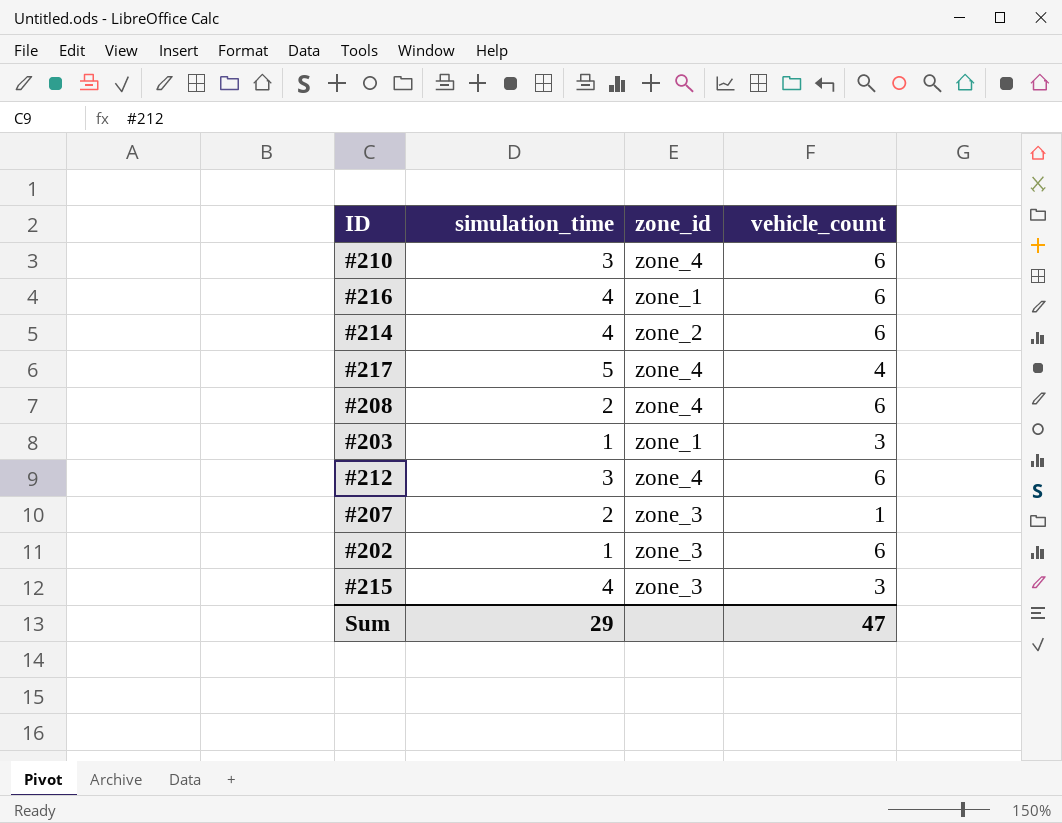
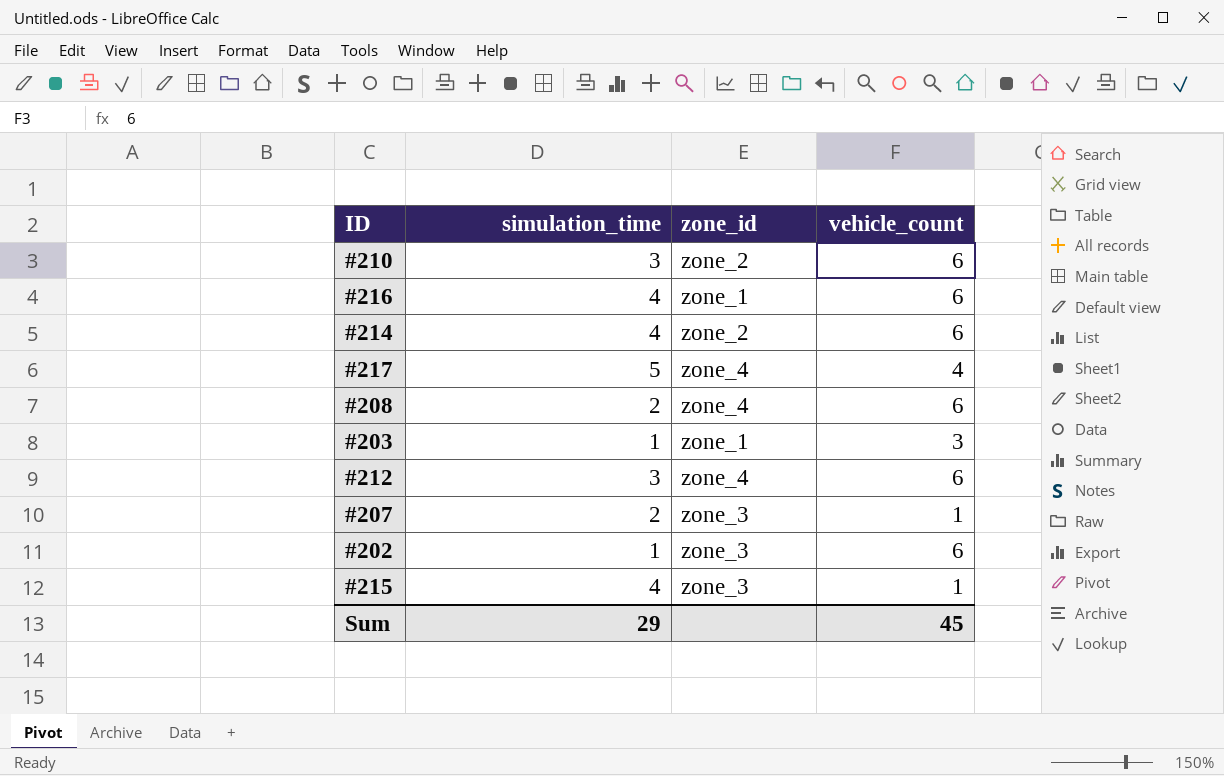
#210 | zone_id: zone_4 -> zone_2
#215 | vehicle_count: 3 -> 1
Sum | vehicle_count: 47 -> 45

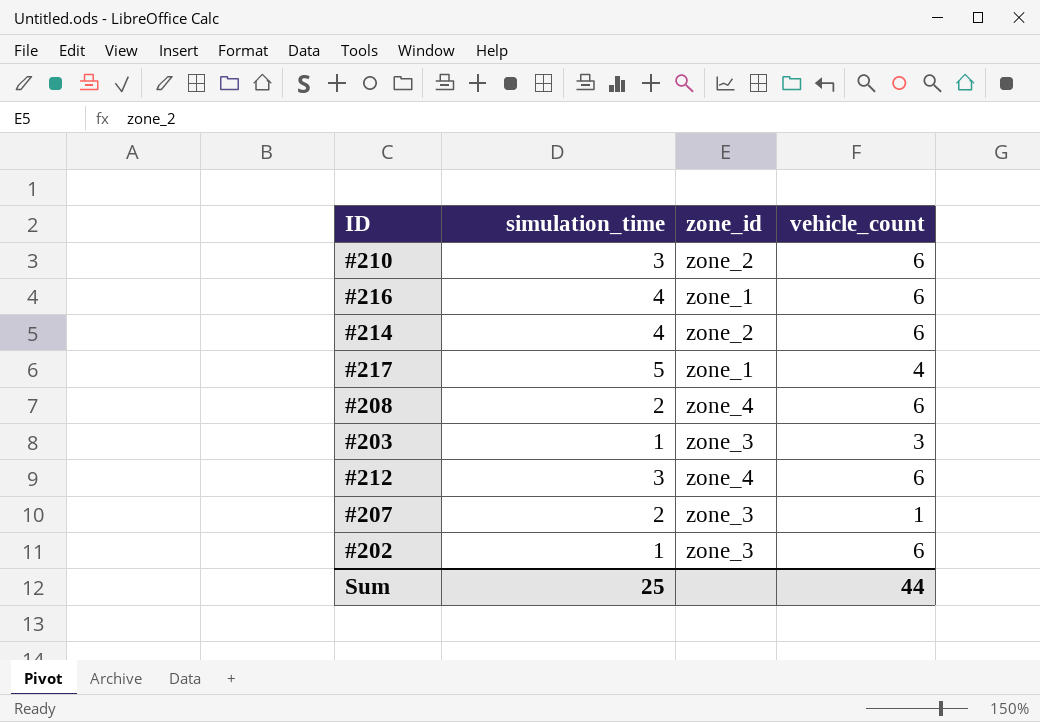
row #215: 4 | zone_3 | 1 -> none
#217 | zone_id: zone_4 -> zone_1
#203 | zone_id: zone_1 -> zone_3
Sum | simulation_time: 29 -> 25
Sum | vehicle_count: 45 -> 44

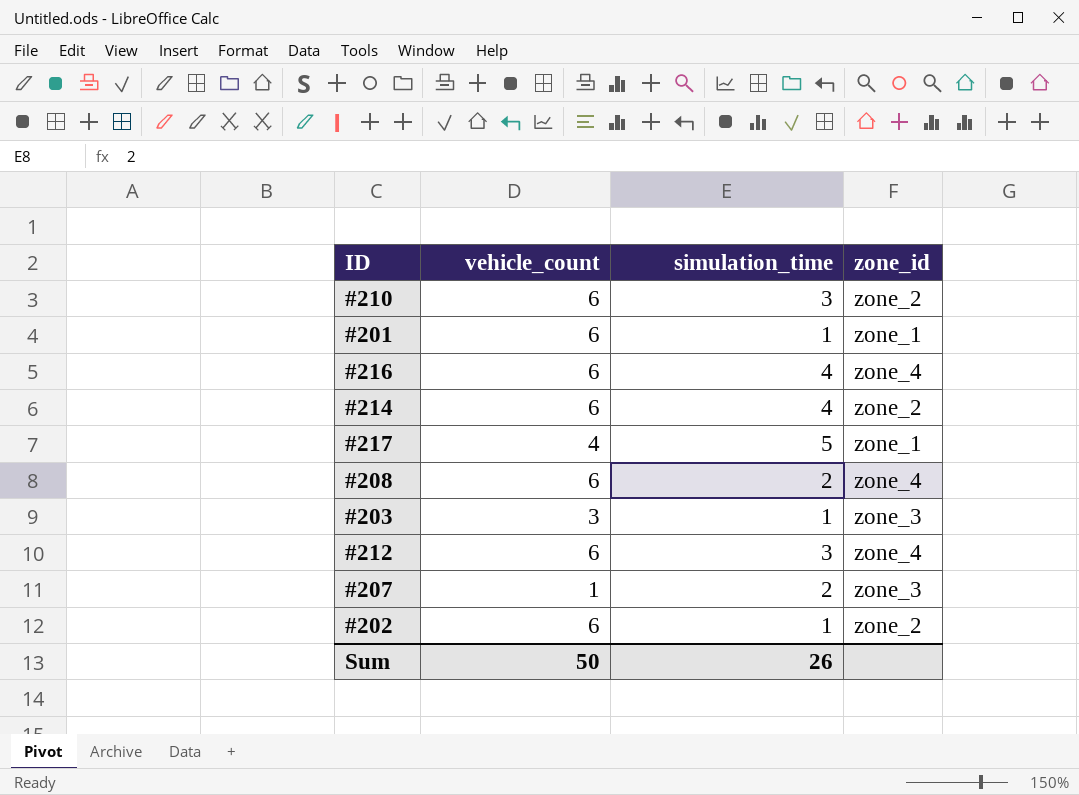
column vehicle_count | position: 4 -> 2
row #201: none -> 6 | 1 | zone_1
#216 | zone_id: zone_1 -> zone_4
#202 | zone_id: zone_3 -> zone_2
Sum | vehicle_count: 44 -> 50
Sum | simulation_time: 25 -> 26

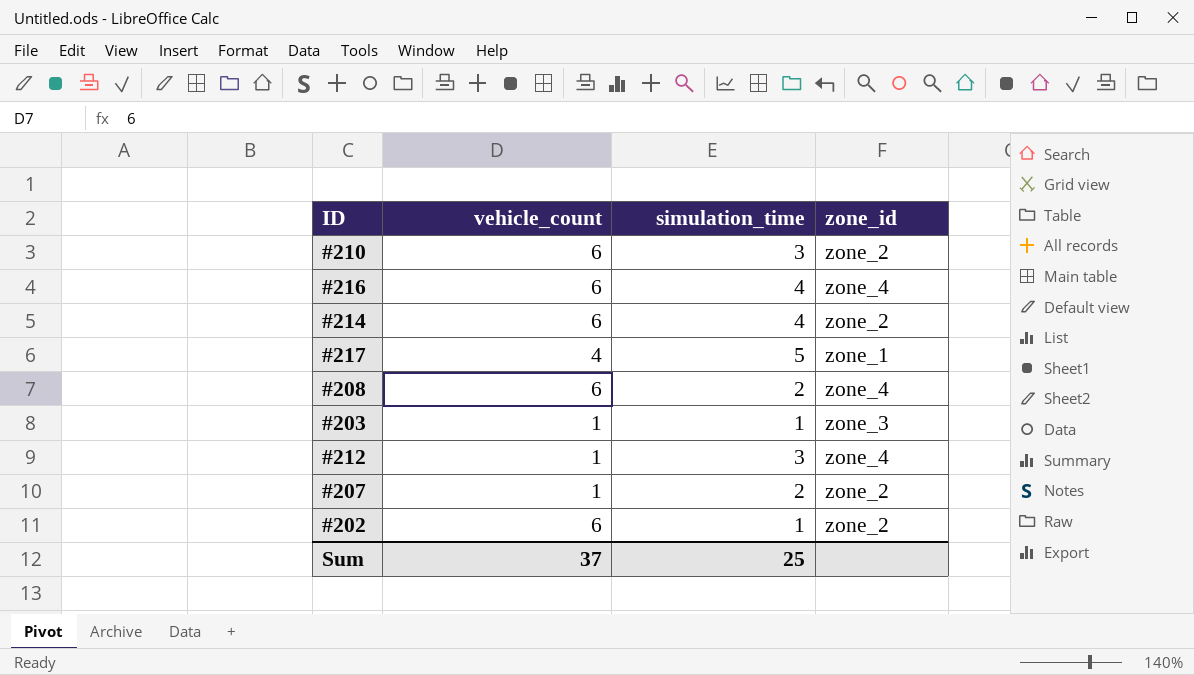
row #201: 6 | 1 | zone_1 -> none
#203 | vehicle_count: 3 -> 1
#212 | vehicle_count: 6 -> 1
#207 | zone_id: zone_3 -> zone_2
Sum | vehicle_count: 50 -> 37
Sum | simulation_time: 26 -> 25

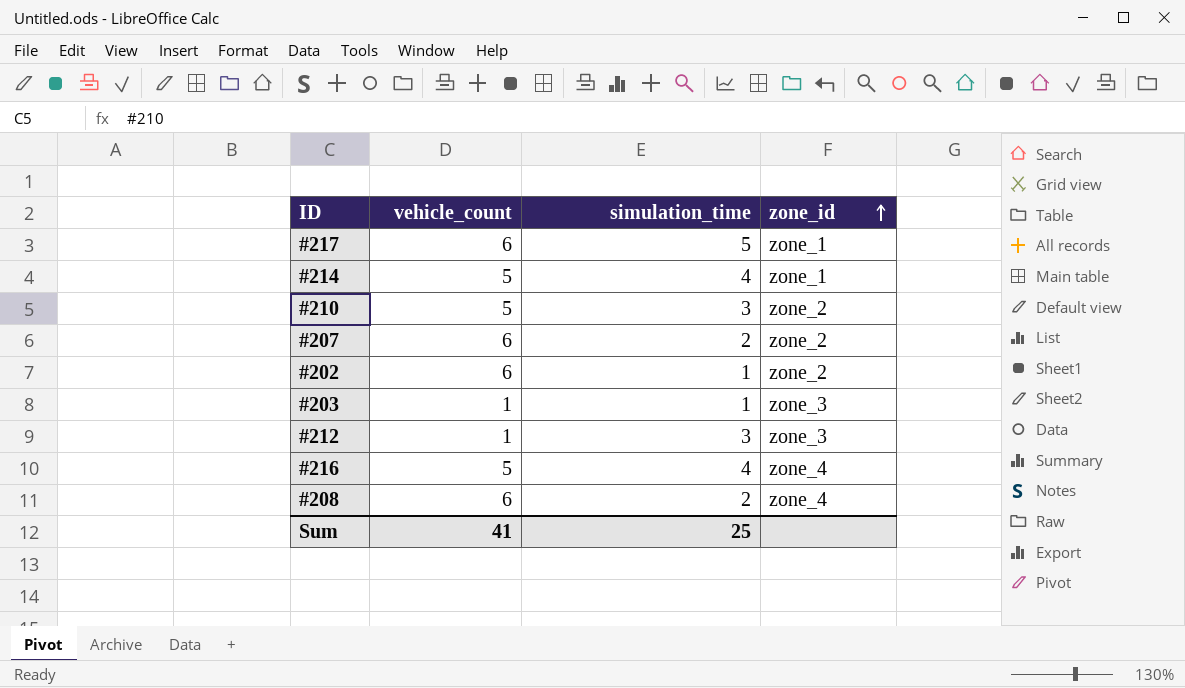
row order: none -> zone_id ascending
#217 | vehicle_count: 4 -> 6
#214 | vehicle_count: 6 -> 5
#214 | zone_id: zone_2 -> zone_1
#210 | vehicle_count: 6 -> 5
#207 | vehicle_count: 1 -> 6
#212 | zone_id: zone_4 -> zone_3
#216 | vehicle_count: 6 -> 5
Sum | vehicle_count: 37 -> 41

